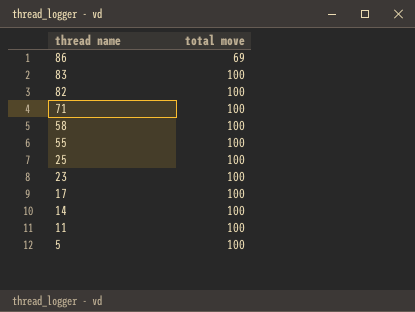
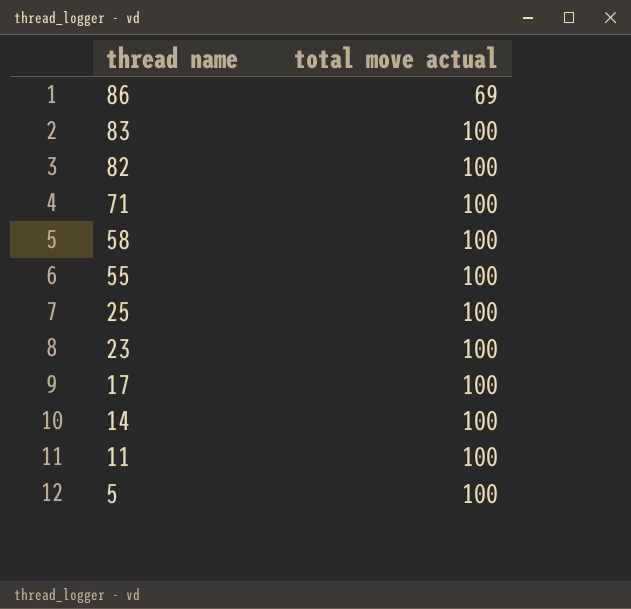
column name: total move -> total move actual

